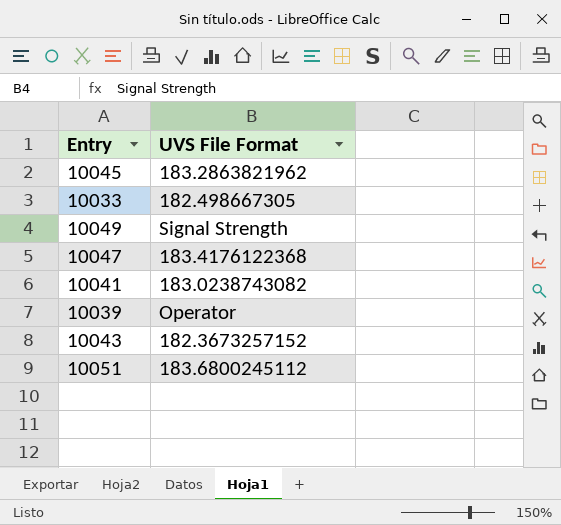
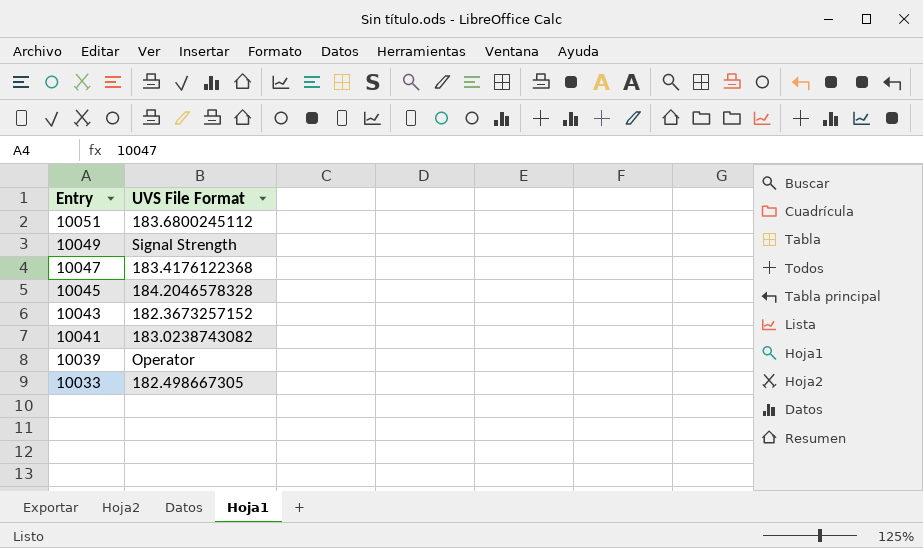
row order: none -> Entry descending
10045 | UVS File Format: 183.2863821962 -> 184.2046578328

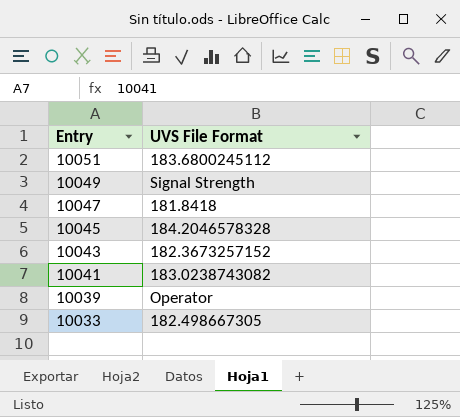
10047 | UVS File Format: 183.4176122368 -> 181.8418

